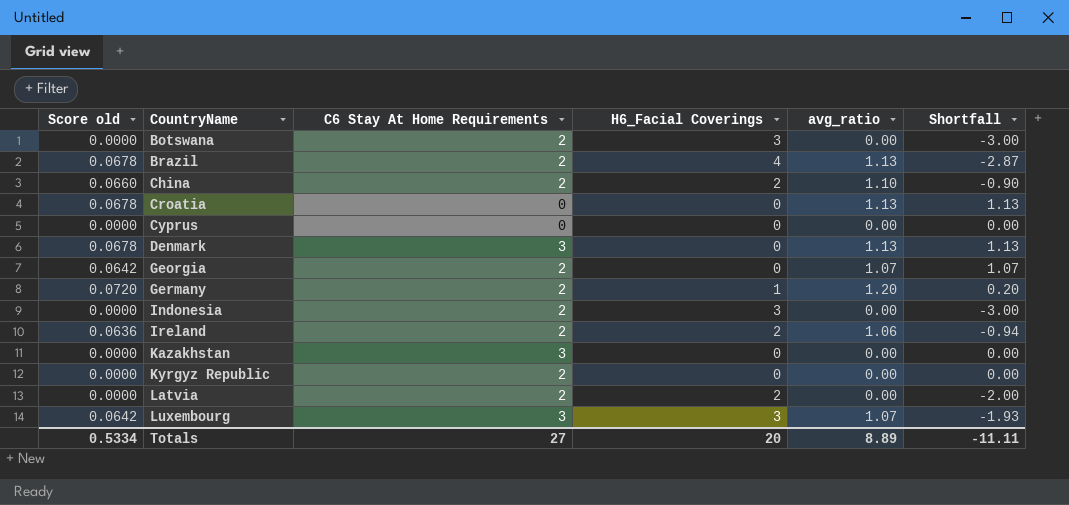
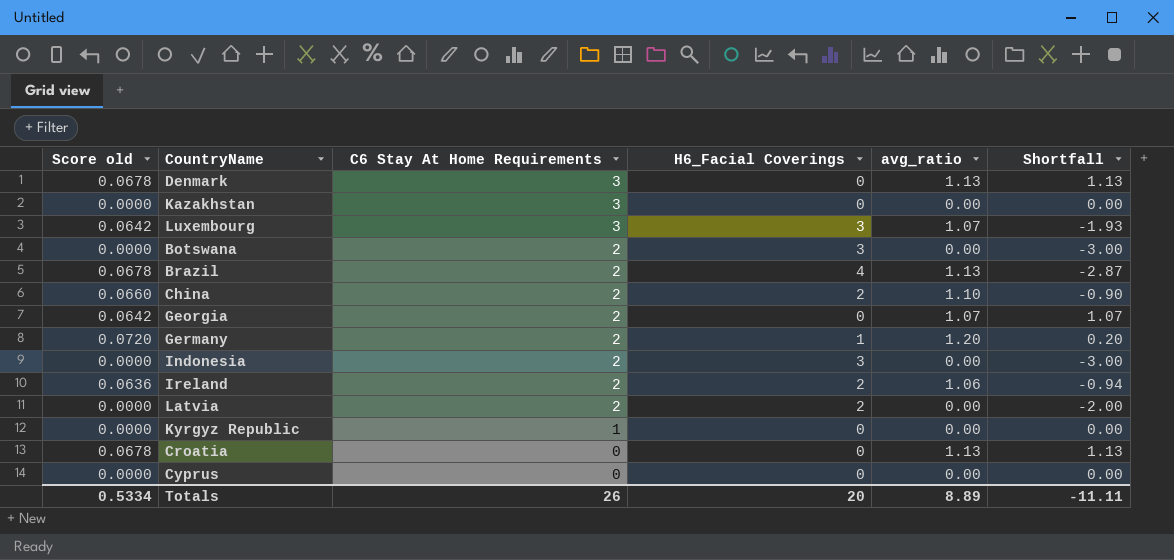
row order: CountryName ascending -> C6 Stay At Home Requirements descending
Kyrgyz Republic | C6 Stay At Home Requirements: 2 -> 1
Totals | C6 Stay At Home Requirements: 27 -> 26

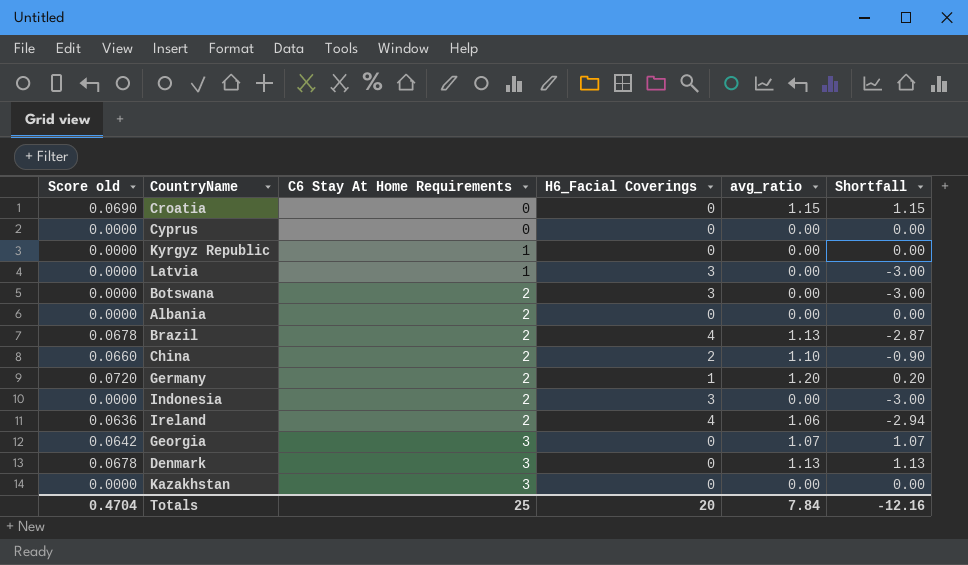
row order: C6 Stay At Home Requirements descending -> C6 Stay At Home Requirements ascending
row Luxembourg: 0.0642 | 3 | 3 | 1.07 | -1.93 -> none
Croatia | Score old: 0.0678 -> 0.0690
Croatia | avg_ratio: 1.13 -> 1.15
Croatia | Shortfall: 1.13 -> 1.15
Latvia | C6 Stay At Home Requirements: 2 -> 1
Latvia | H6_Facial Coverings: 2 -> 3
Latvia | Shortfall: -2.00 -> -3.00
row Albania: none -> 0.0000 | 2 | 0 | 0.00 | 0.00
Ireland | H6_Facial Coverings: 2 -> 4
Ireland | Shortfall: -0.94 -> -2.94
Georgia | C6 Stay At Home Requirements: 2 -> 3
Totals | Score old: 0.5334 -> 0.4704
Totals | C6 Stay At Home Requirements: 26 -> 25
Totals | avg_ratio: 8.89 -> 7.84
Totals | Shortfall: -11.11 -> -12.16

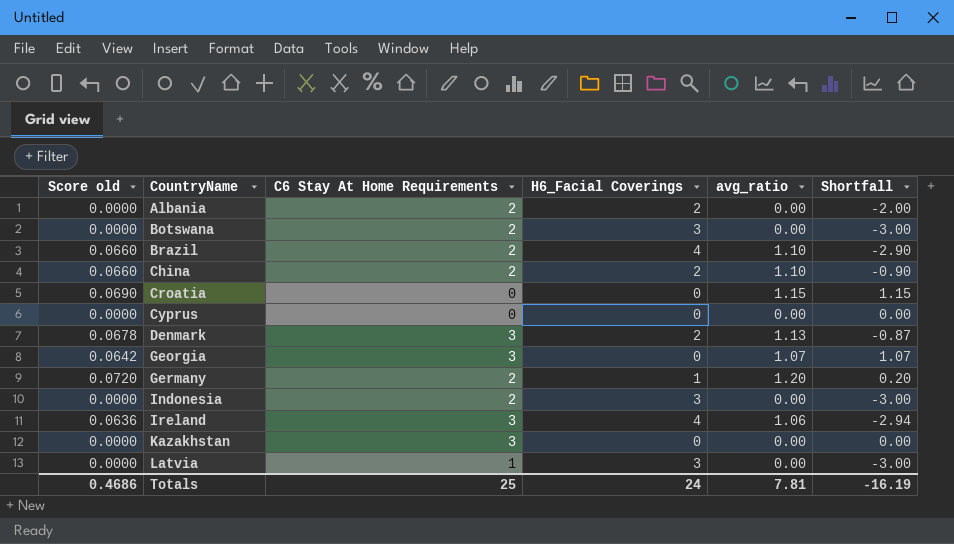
row order: C6 Stay At Home Requirements ascending -> CountryName ascending
row Kyrgyz Republic: 0.0000 | 1 | 0 | 0.00 | 0.00 -> none
Albania | H6_Facial Coverings: 0 -> 2
Albania | Shortfall: 0.00 -> -2.00
Brazil | Score old: 0.0678 -> 0.0660
Brazil | avg_ratio: 1.13 -> 1.10
Brazil | Shortfall: -2.87 -> -2.90
Denmark | H6_Facial Coverings: 0 -> 2
Denmark | Shortfall: 1.13 -> -0.87
Ireland | C6 Stay At Home Requirements: 2 -> 3
Totals | Score old: 0.4704 -> 0.4686
Totals | H6_Facial Coverings: 20 -> 24
Totals | avg_ratio: 7.84 -> 7.81
Totals | Shortfall: -12.16 -> -16.19

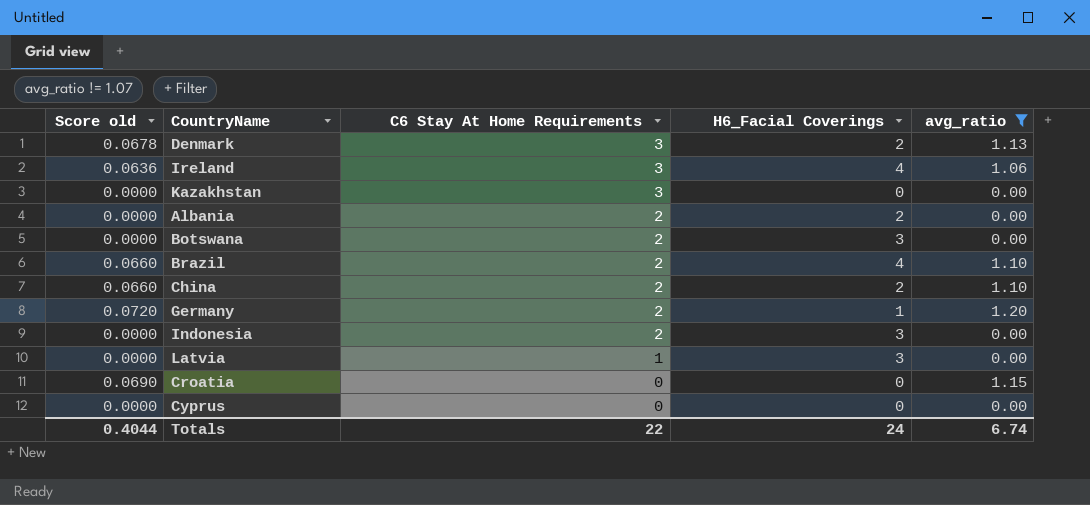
filter: none -> avg_ratio != 1.07
row order: CountryName ascending -> C6 Stay At Home Requirements descending
column Shortfall | formula: [avg_ratio] - [H6_Facial Coverings] -> none
Totals | Score old: 0.4686 -> 0.4044
Totals | C6 Stay At Home Requirements: 25 -> 22
Totals | avg_ratio: 7.81 -> 6.74

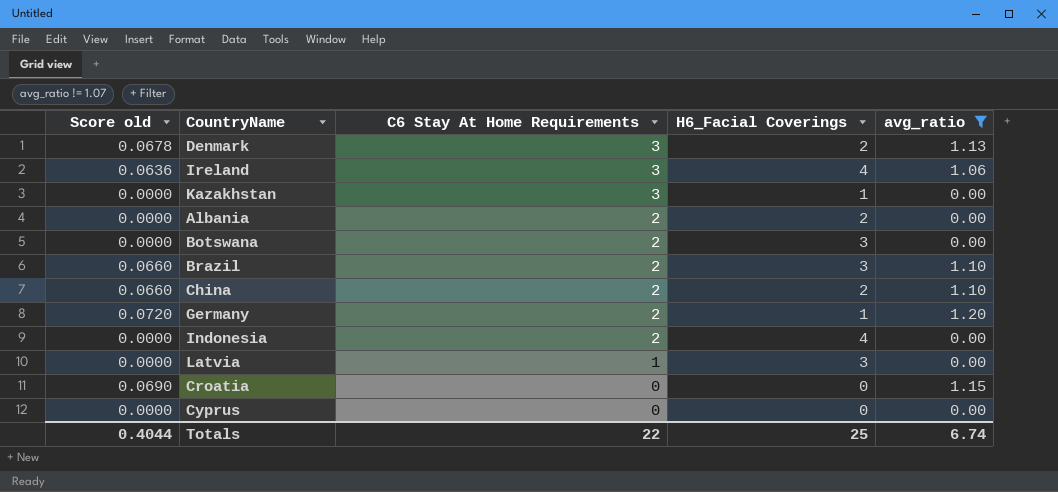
Kazakhstan | H6_Facial Coverings: 0 -> 1
Brazil | H6_Facial Coverings: 4 -> 3
Indonesia | H6_Facial Coverings: 3 -> 4
Totals | H6_Facial Coverings: 24 -> 25

